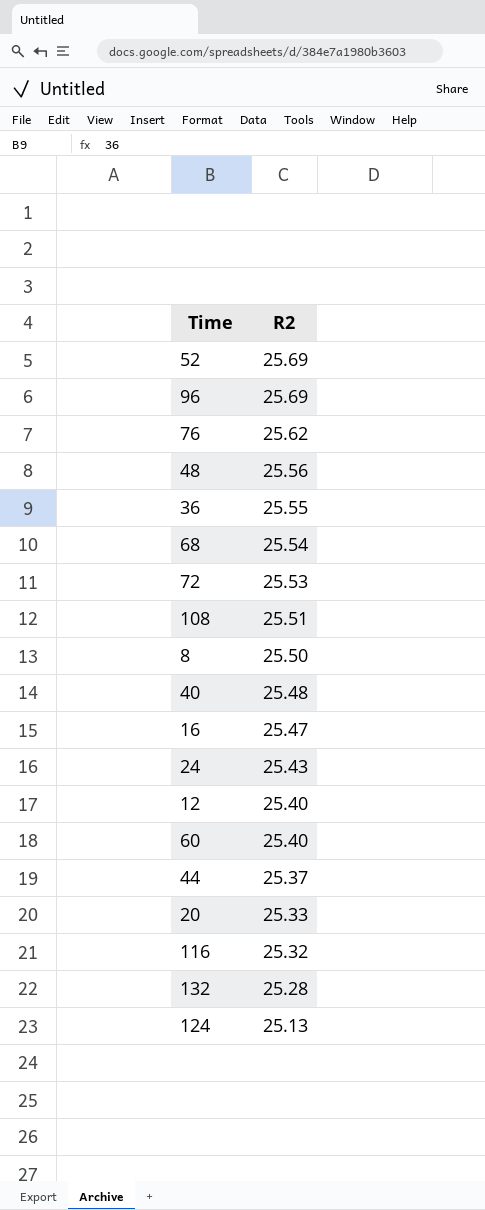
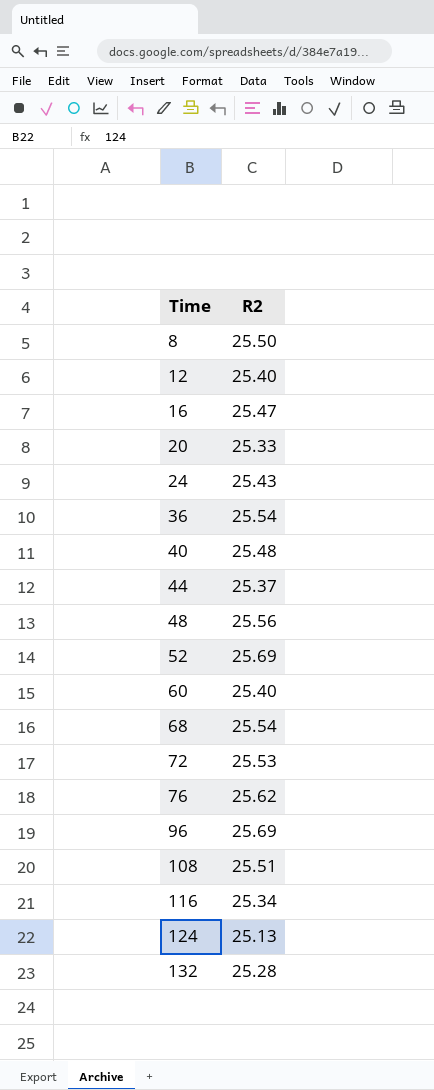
row order: R2 descending -> Time ascending
36 | R2: 25.55 -> 25.54
116 | R2: 25.32 -> 25.34

